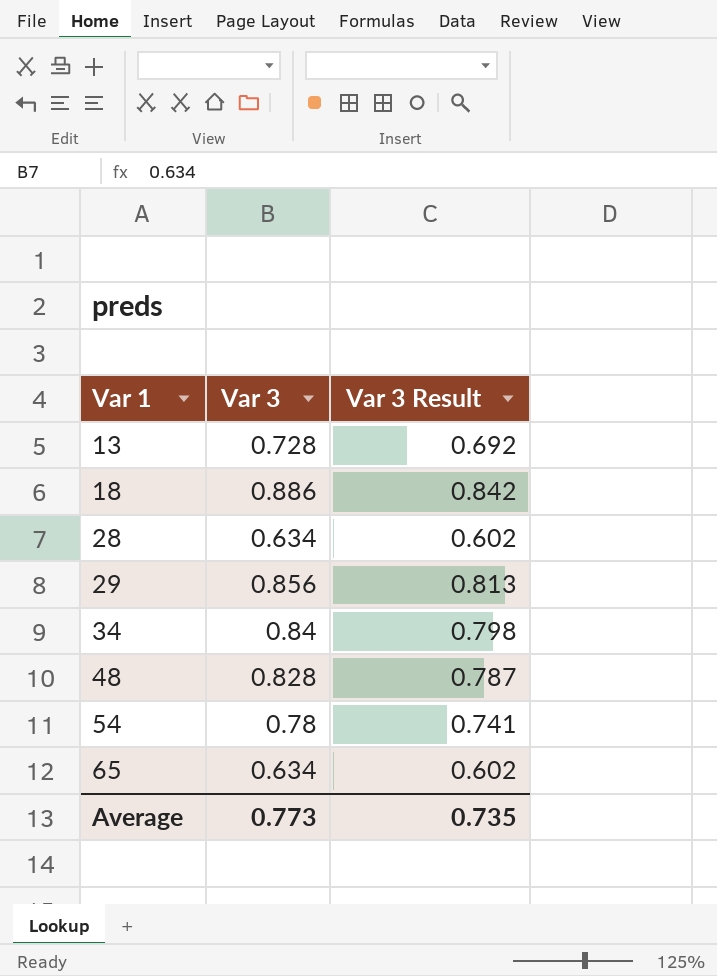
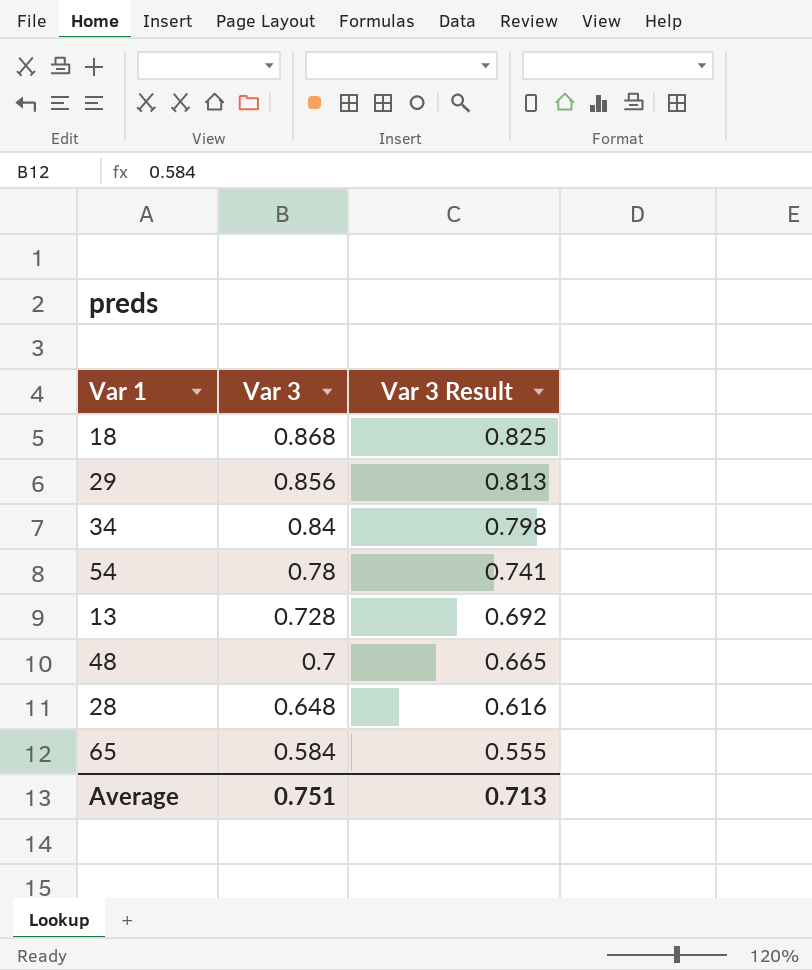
row order: Var 1 ascending -> Var 3 descending
18 | Var 3: 0.886 -> 0.868
18 | Var 3 Result: 0.842 -> 0.825
48 | Var 3: 0.828 -> 0.7
48 | Var 3 Result: 0.787 -> 0.665
28 | Var 3: 0.634 -> 0.648
28 | Var 3 Result: 0.602 -> 0.616
65 | Var 3: 0.634 -> 0.584
65 | Var 3 Result: 0.602 -> 0.555
Average | Var 3: 0.773 -> 0.751
Average | Var 3 Result: 0.735 -> 0.713

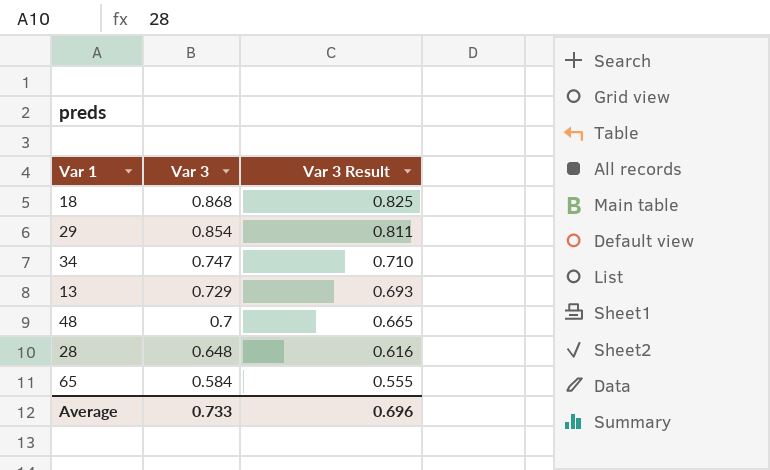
row 54: 0.78 | 0.741 -> none
29 | Var 3: 0.856 -> 0.854
29 | Var 3 Result: 0.813 -> 0.811
34 | Var 3: 0.84 -> 0.747
34 | Var 3 Result: 0.798 -> 0.710
13 | Var 3: 0.728 -> 0.729
13 | Var 3 Result: 0.692 -> 0.693
Average | Var 3: 0.751 -> 0.733
Average | Var 3 Result: 0.713 -> 0.696

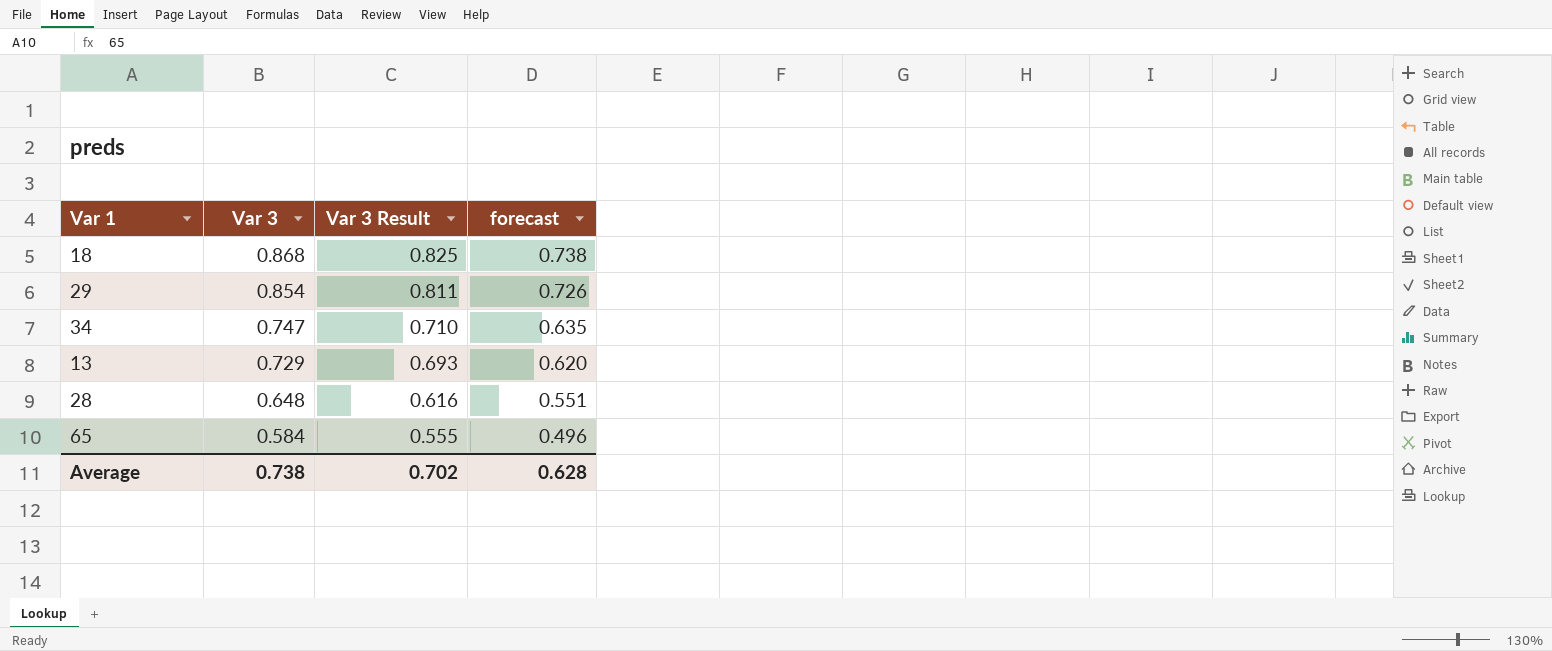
column forecast | formula: none -> [Var 3] * 0.85
row 48: 0.7 | 0.665 -> none
Average | Var 3: 0.733 -> 0.738
Average | Var 3 Result: 0.696 -> 0.702

